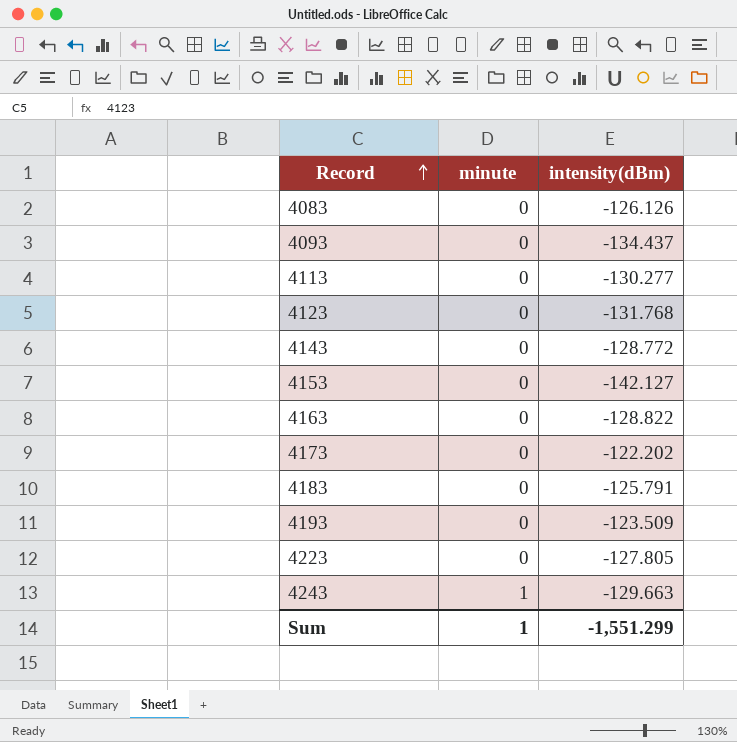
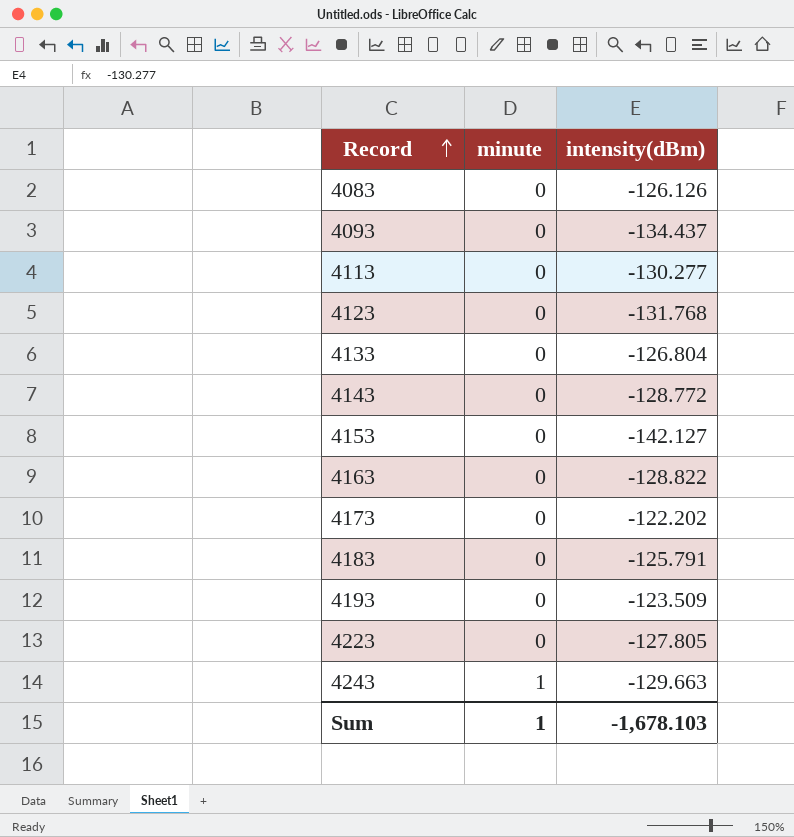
row 4133: none -> 0 | -126.804
Sum | intensity(dBm): -1,551.299 -> -1,678.103

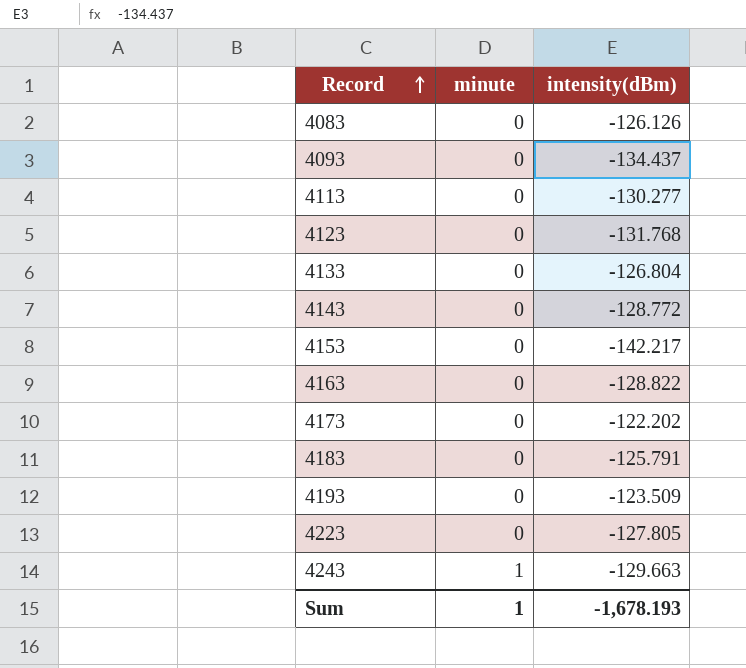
4153 | intensity(dBm): -142.127 -> -142.217
Sum | intensity(dBm): -1,678.103 -> -1,678.193

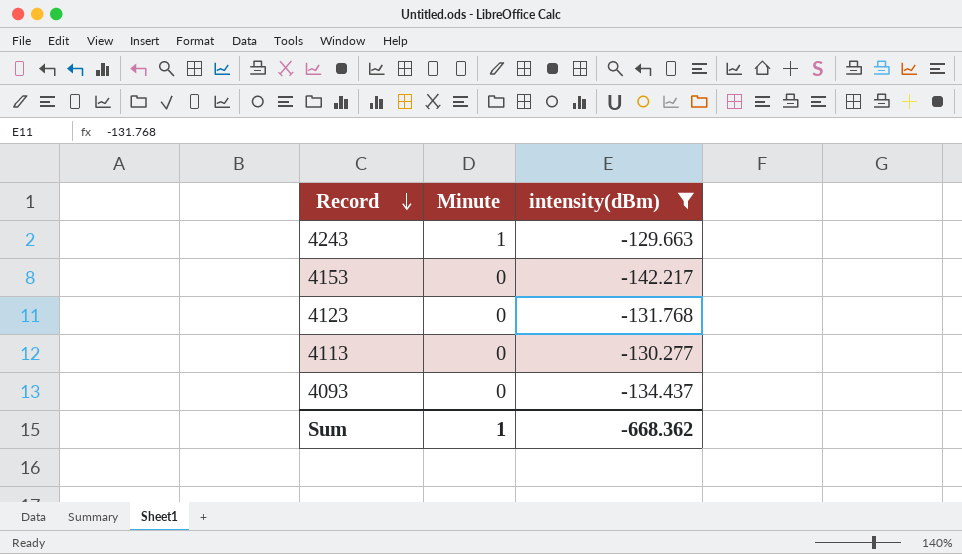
filter: none -> intensity(dBm) <= -129.663
row order: Record ascending -> Record descending
column name: minute -> Minute
Sum | intensity(dBm): -1,678.193 -> -668.362

